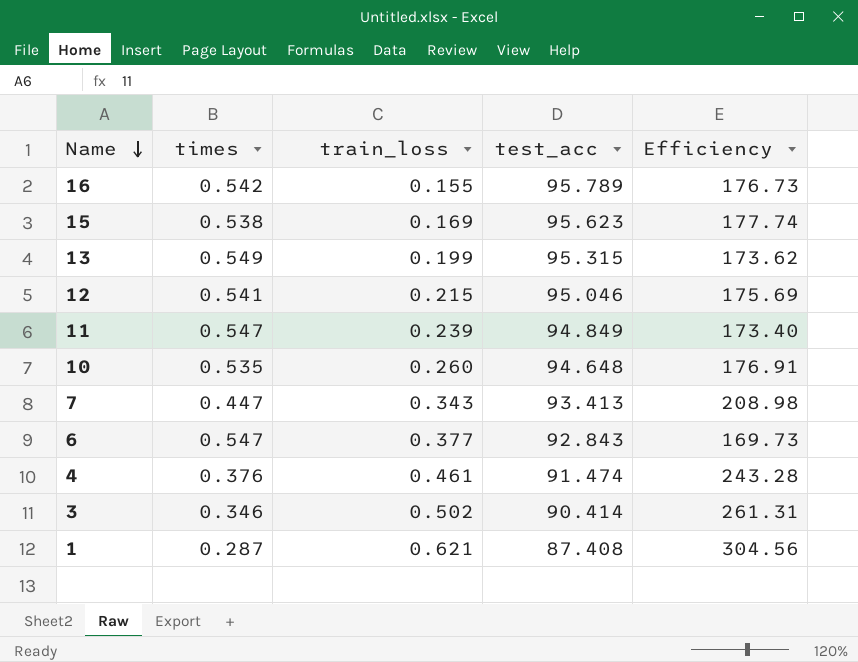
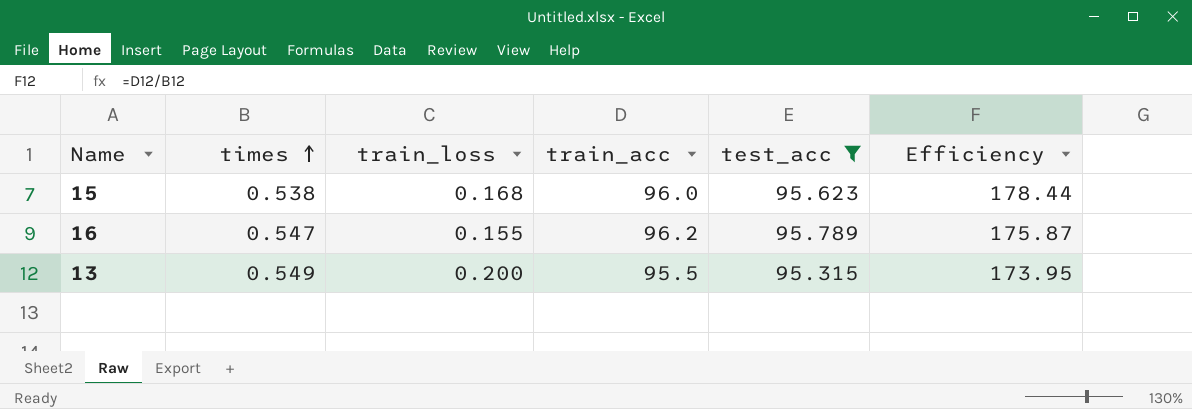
filter: none -> test_acc >= 95.315
row order: Name descending -> times ascending
column train_acc | position: none -> 4
column Efficiency | formula: [test_acc] / [times] -> [train_acc] / [times]
15 | train_loss: 0.169 -> 0.168
16 | times: 0.542 -> 0.547
13 | train_loss: 0.199 -> 0.200

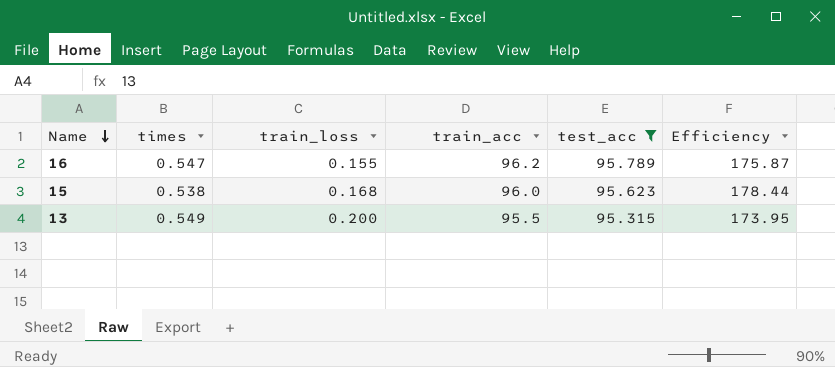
row order: times ascending -> Name descending

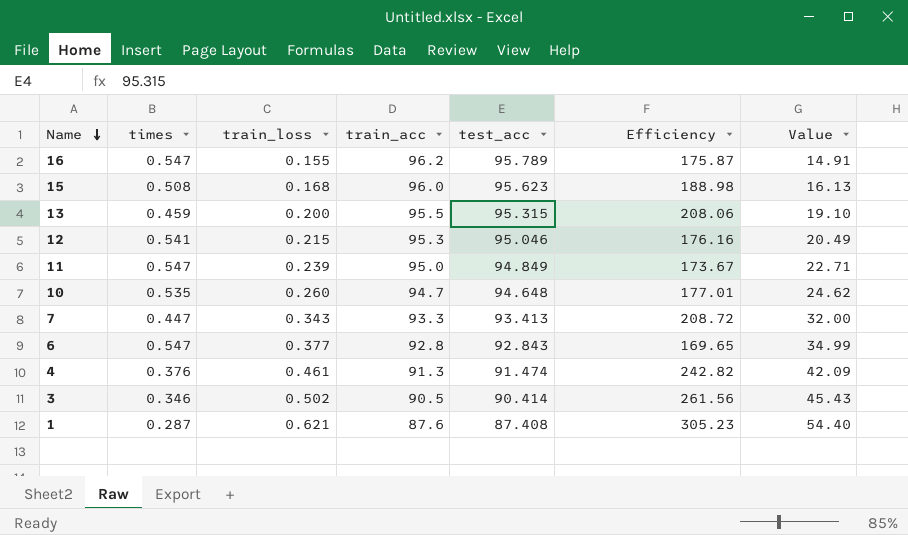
filter: test_acc >= 95.315 -> none
column Value | formula: none -> [train_loss] * [train_acc]
15 | times: 0.538 -> 0.508
15 | Efficiency: 178.44 -> 188.98
13 | times: 0.549 -> 0.459
13 | Efficiency: 173.95 -> 208.06

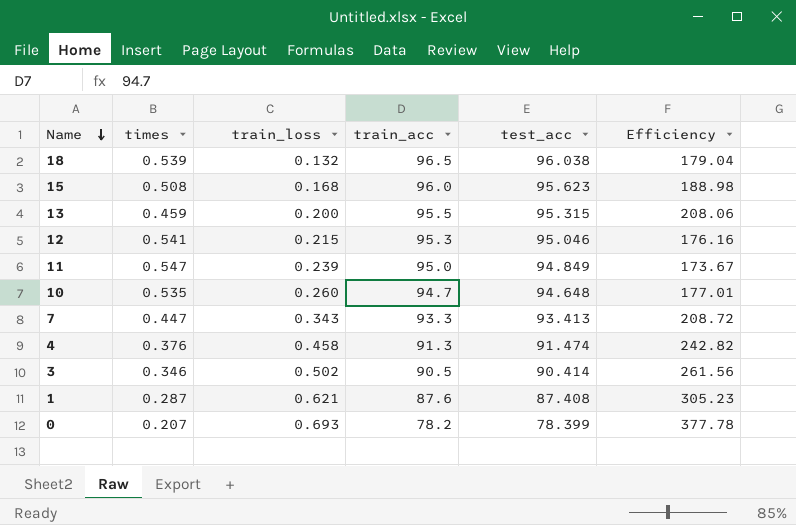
column Value | formula: [train_loss] * [train_acc] -> none
row 16: 0.547 | 0.155 | 96.2 | 95.789 | 175.87 | 14.91 -> none
row 6: 0.547 | 0.377 | 92.8 | 92.843 | 169.65 | 34.99 -> none
row 18: none -> 0.539 | 0.132 | 96.5 | 96.038 | 179.04
4 | train_loss: 0.461 -> 0.458
row 0: none -> 0.207 | 0.693 | 78.2 | 78.399 | 377.78

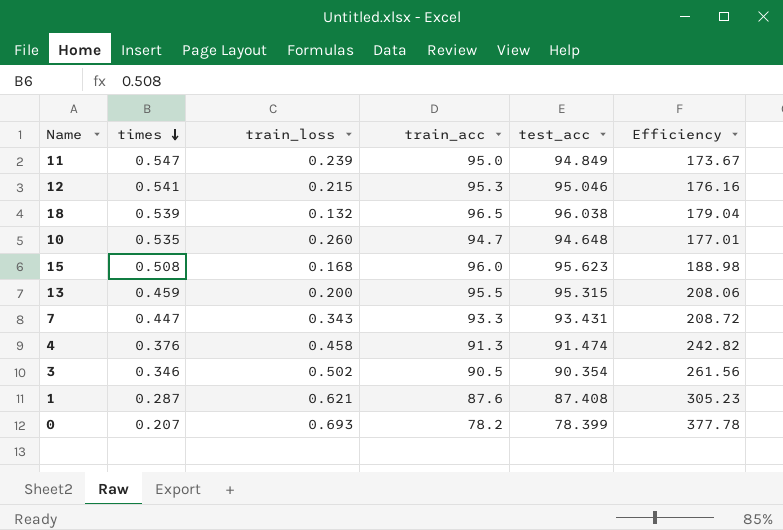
row order: Name descending -> times descending
7 | test_acc: 93.413 -> 93.431
3 | test_acc: 90.414 -> 90.354

